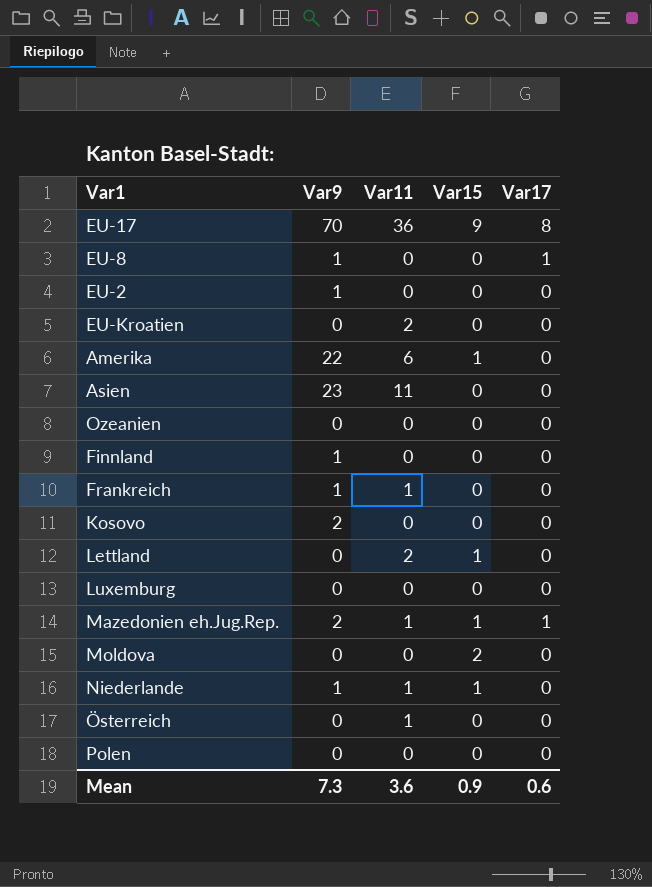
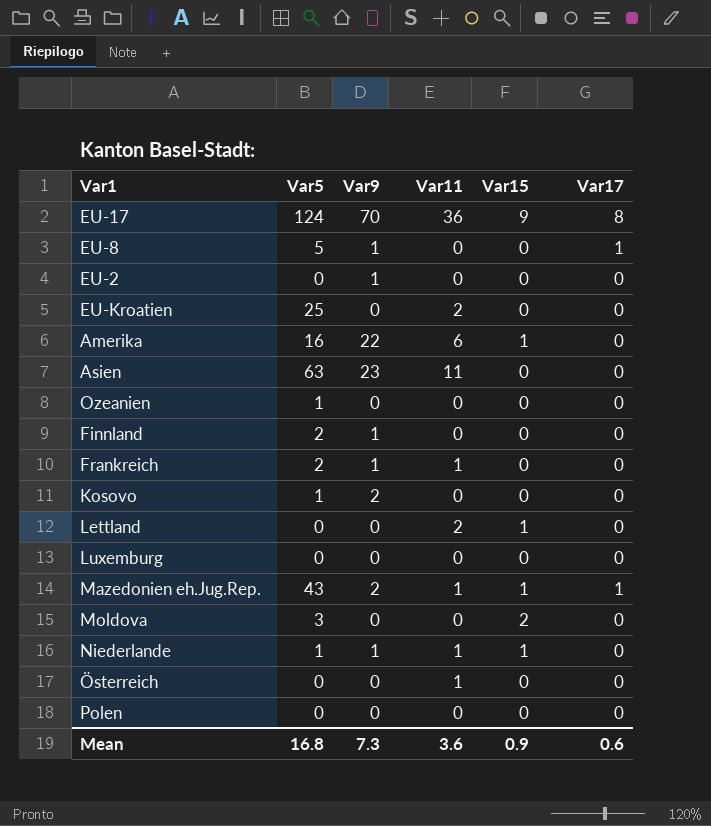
column Var5 | position: none -> 2

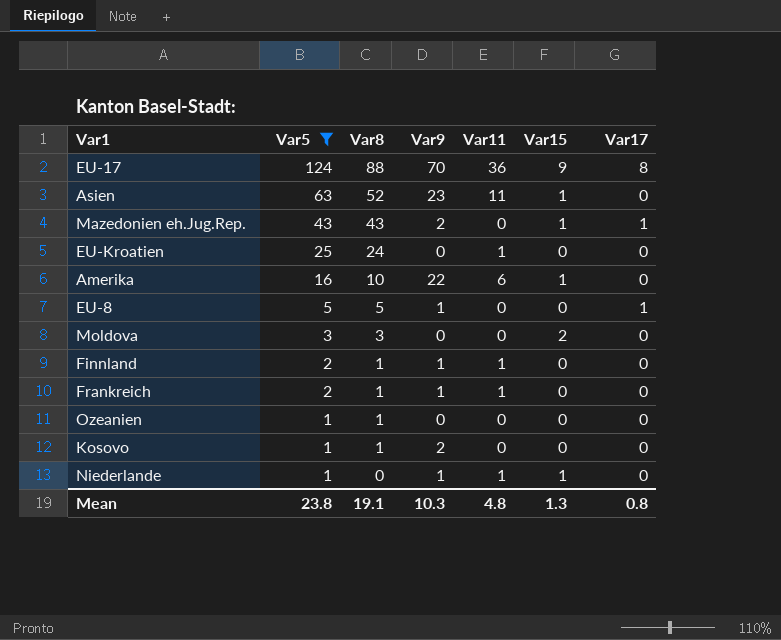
filter: none -> Var5 != 0
row order: none -> Var5 descending
column Var8 | formula: none -> [Var5] - [Var11]
Asien | Var15: 0 -> 1
Mazedonien eh.Jug.Rep. | Var11: 1 -> 0
EU-Kroatien | Var11: 2 -> 1
Finnland | Var11: 0 -> 1
Mean | Var5: 16.8 -> 23.8
Mean | Var9: 7.3 -> 10.3
Mean | Var11: 3.6 -> 4.8
Mean | Var15: 0.9 -> 1.3
Mean | Var17: 0.6 -> 0.8

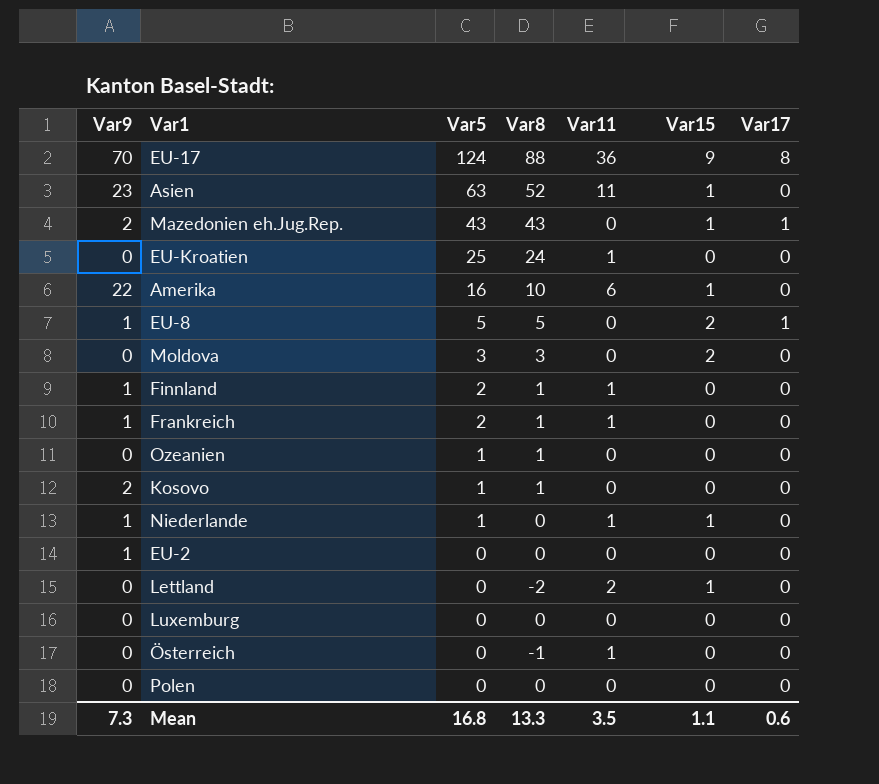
filter: Var5 != 0 -> none
column Var9 | position: 4 -> 1
EU-8 | Var15: 0 -> 2
Mean | Var9: 10.3 -> 7.3
Mean | Var5: 23.8 -> 16.8
Mean | Var8: 19.1 -> 13.3
Mean | Var11: 4.8 -> 3.5
Mean | Var15: 1.3 -> 1.1
Mean | Var17: 0.8 -> 0.6

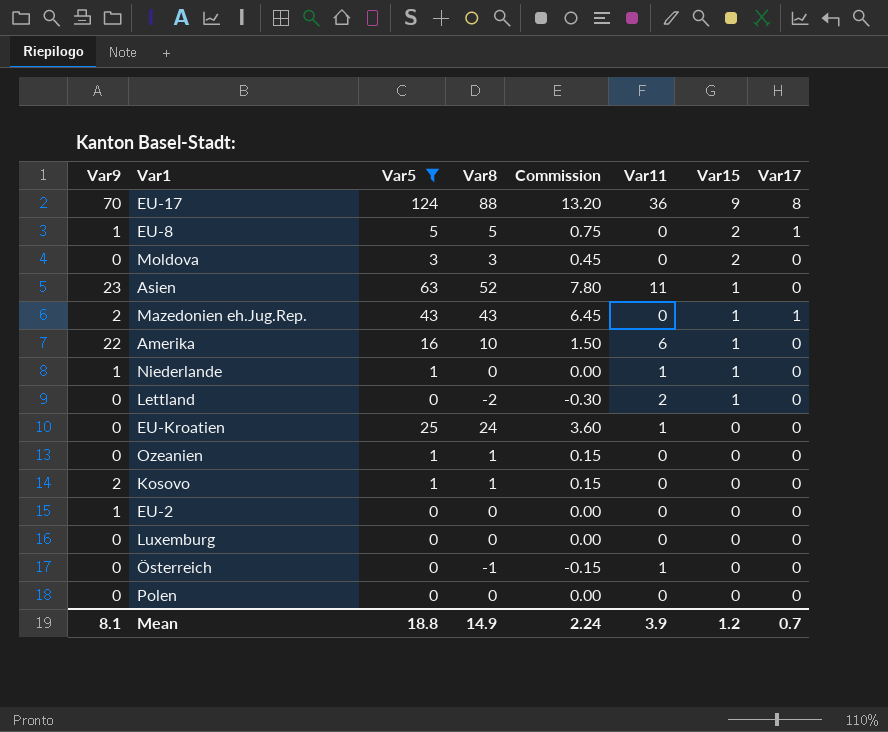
filter: none -> Var5 != 2
row order: Var5 descending -> Var15 descending
column Commission | formula: none -> [Var8] * 0.15
Mean | Var9: 7.3 -> 8.1
Mean | Var5: 16.8 -> 18.8
Mean | Var8: 13.3 -> 14.9
Mean | Var11: 3.5 -> 3.9
Mean | Var15: 1.1 -> 1.2
Mean | Var17: 0.6 -> 0.7

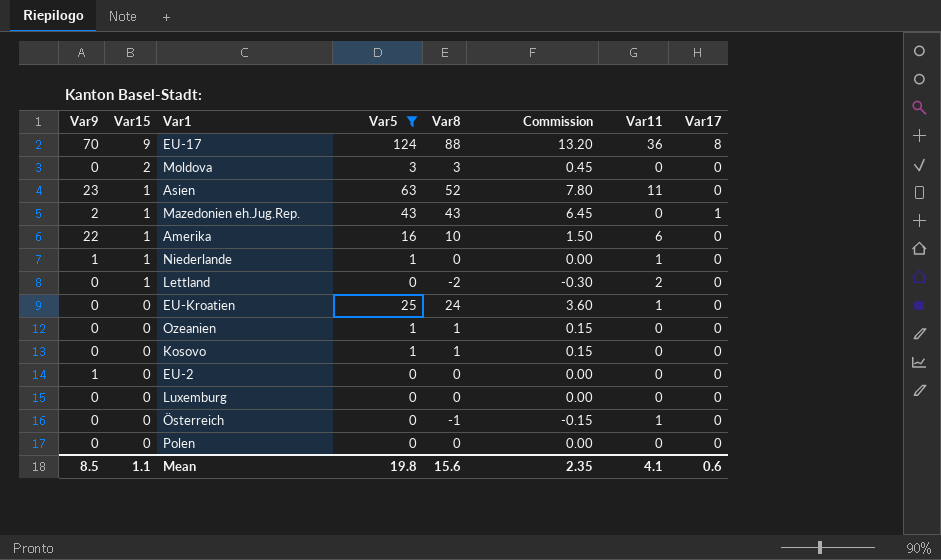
column Var15 | position: 7 -> 2
row EU-8: 1 | 5 | 5 | 0.75 | 0 | 2 | 1 -> none
Kosovo | Var9: 2 -> 0
Mean | Var9: 8.1 -> 8.5
Mean | Var15: 1.2 -> 1.1
Mean | Var5: 18.8 -> 19.8
Mean | Var8: 14.9 -> 15.6
Mean | Commission: 2.24 -> 2.35
Mean | Var11: 3.9 -> 4.1
Mean | Var17: 0.7 -> 0.6

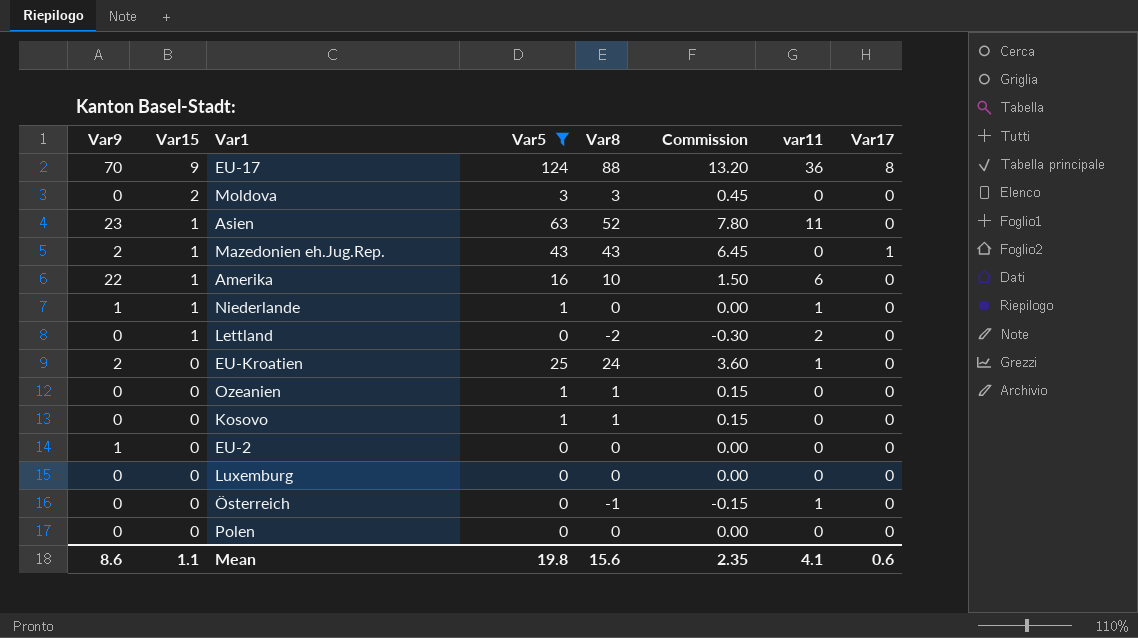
column name: Var11 -> var11
EU-Kroatien | Var9: 0 -> 2
Mean | Var9: 8.5 -> 8.6

